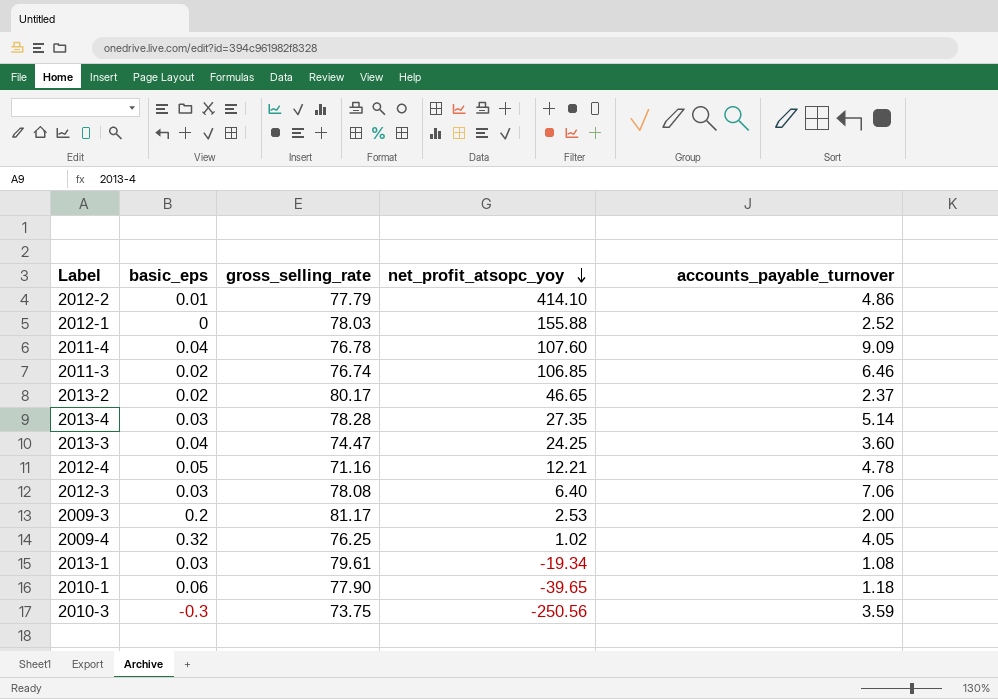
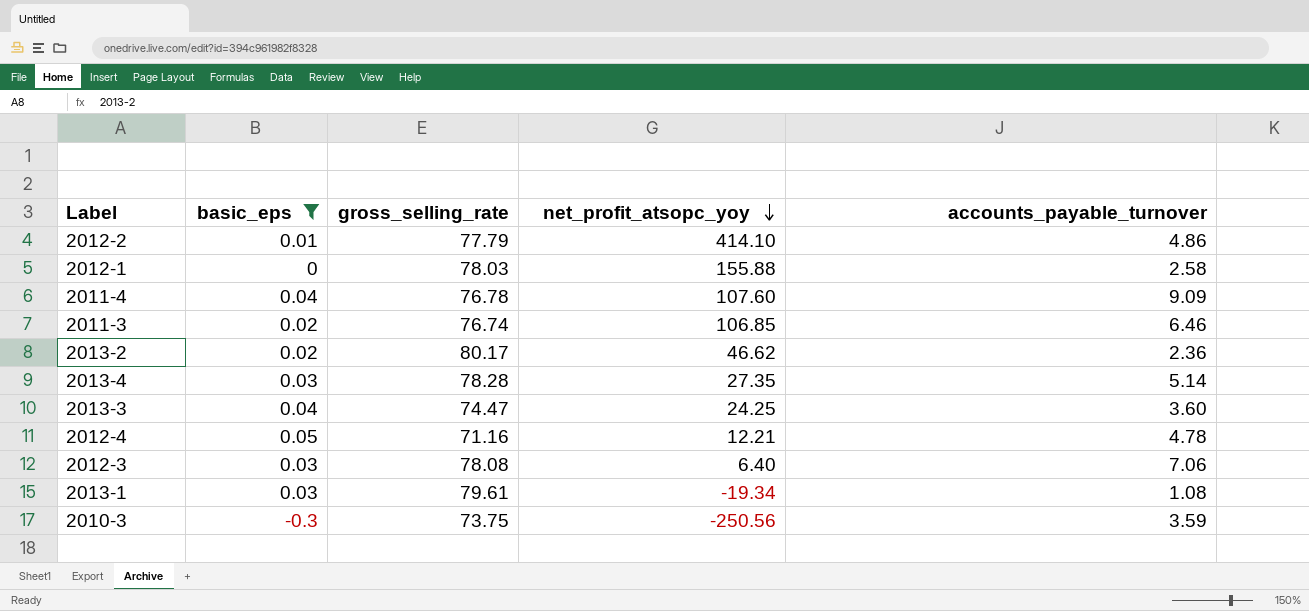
filter: none -> basic_eps <= 0.05
2012-1 | accounts_payable_turnover: 2.52 -> 2.58
2013-2 | net_profit_atsopc_yoy: 46.65 -> 46.62
2013-2 | accounts_payable_turnover: 2.37 -> 2.36

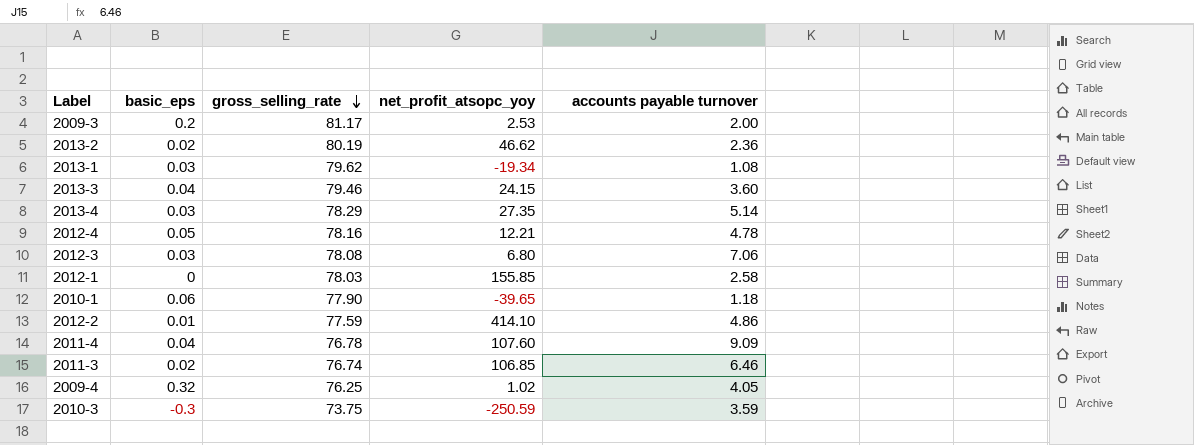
filter: basic_eps <= 0.05 -> none
row order: net_profit_atsopc_yoy descending -> gross_selling_rate descending
column name: accounts_payable_turnover -> accounts payable turnover
2013-2 | gross_selling_rate: 80.17 -> 80.19
2013-1 | gross_selling_rate: 79.61 -> 79.62
2013-3 | gross_selling_rate: 74.47 -> 79.46
2013-3 | net_profit_atsopc_yoy: 24.25 -> 24.15
2013-4 | gross_selling_rate: 78.28 -> 78.29
2012-4 | gross_selling_rate: 71.16 -> 78.16
2012-3 | net_profit_atsopc_yoy: 6.40 -> 6.80
2012-1 | net_profit_atsopc_yoy: 155.88 -> 155.85
2012-2 | gross_selling_rate: 77.79 -> 77.59
2010-3 | net_profit_atsopc_yoy: -250.56 -> -250.59

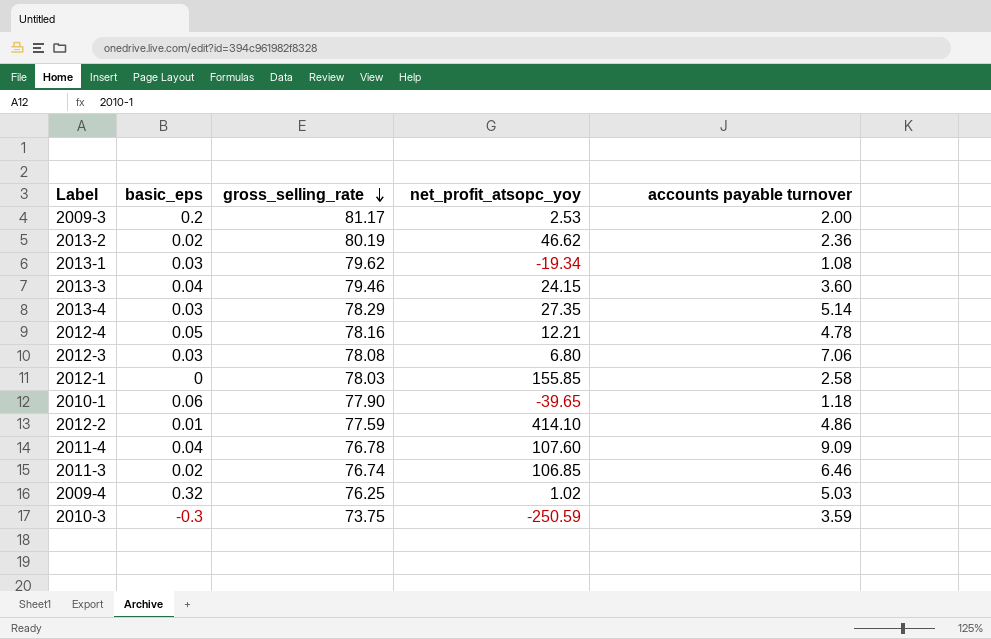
2009-4 | accounts payable turnover: 4.05 -> 5.03

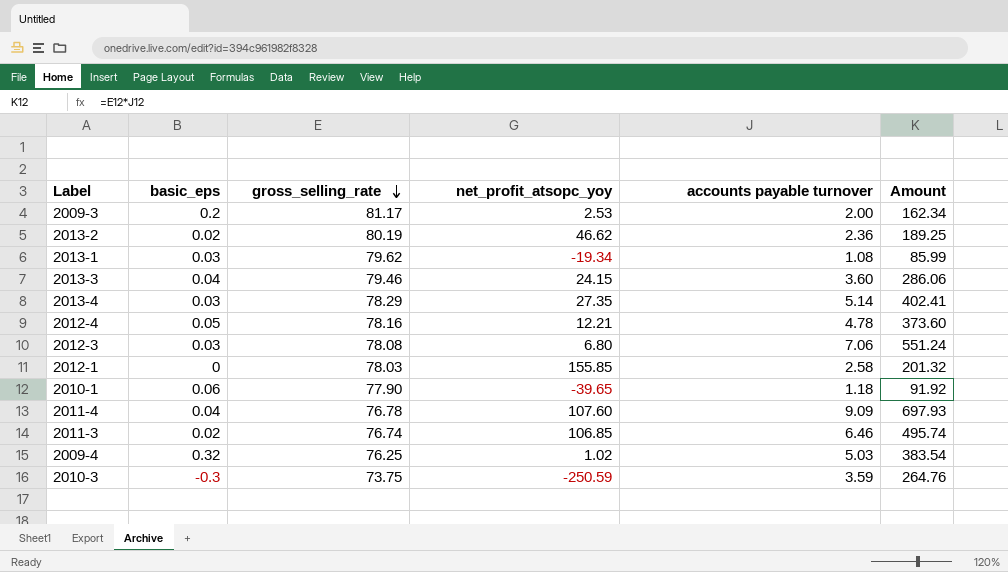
column Amount | formula: none -> [gross_selling_rate] * [accounts payable turnover]
row 2012-2: 0.01 | 77.59 | 414.10 | 4.86 -> none

